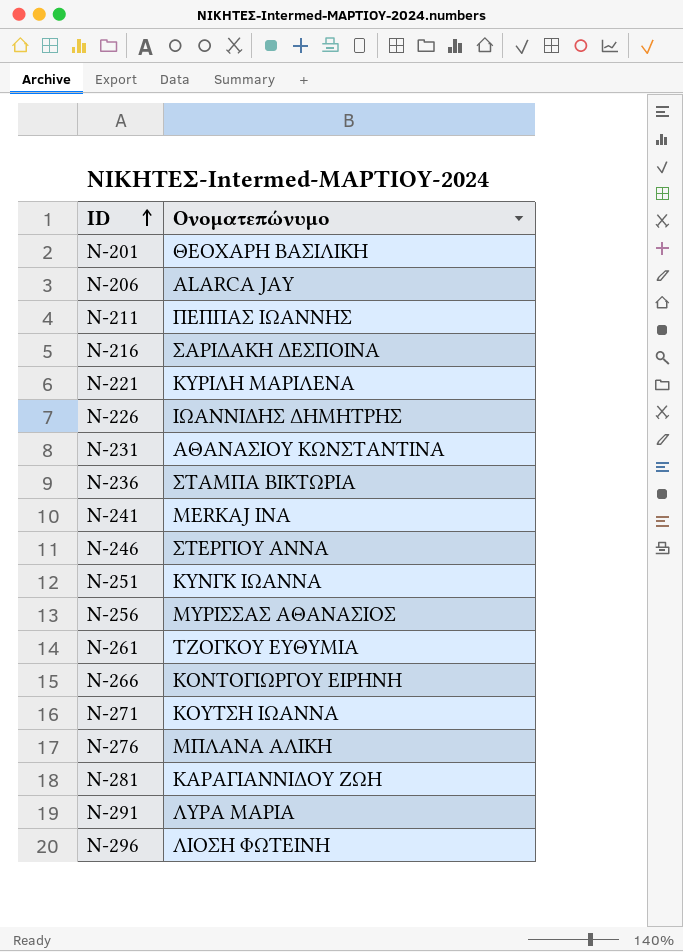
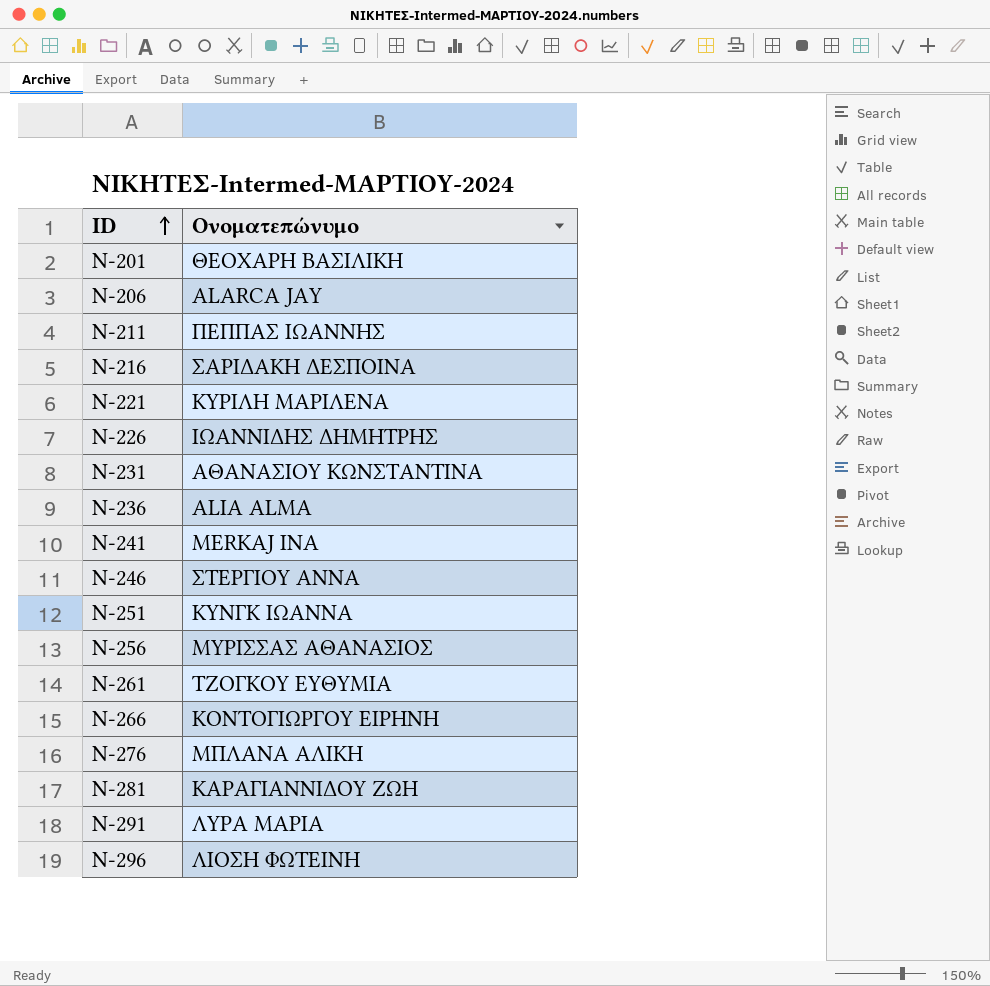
row N-271: ΚΟΥΤΣΗ ΙΩΑΝΝΑ -> none
N-236 | Ονοματεπώνυμο: ΣΤΑΜΠΑ ΒΙΚΤΩΡΙΑ -> ALIA ALMA

